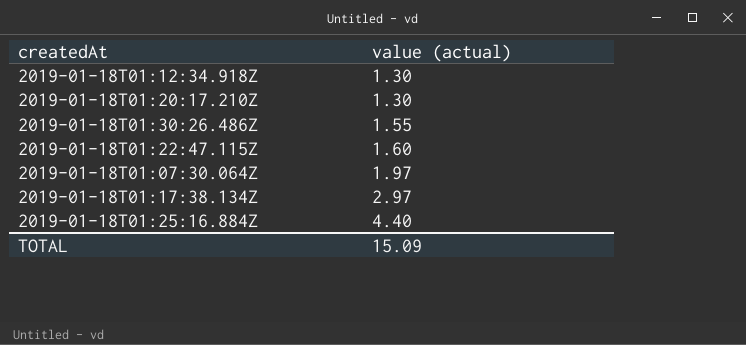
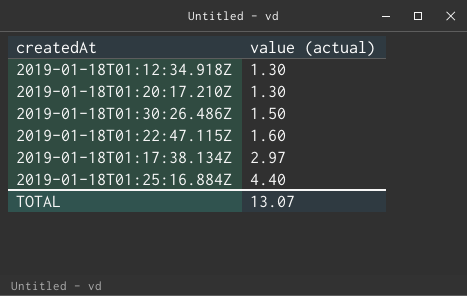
row 2019-01-18T01:07:30.064Z: 1.97 -> none
2019-01-18T01:30:26.486Z | value (actual): 1.55 -> 1.50
TOTAL | value (actual): 15.09 -> 13.07

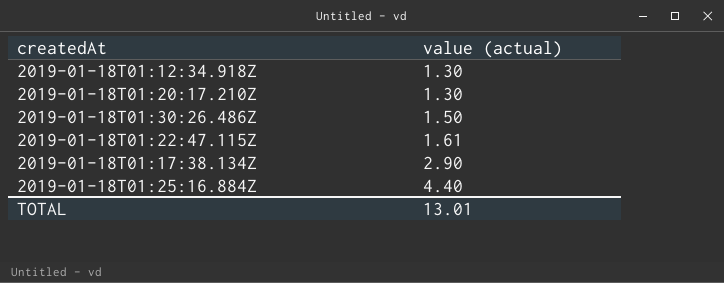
2019-01-18T01:22:47.115Z | value (actual): 1.60 -> 1.61
2019-01-18T01:17:38.134Z | value (actual): 2.97 -> 2.90
TOTAL | value (actual): 13.07 -> 13.01

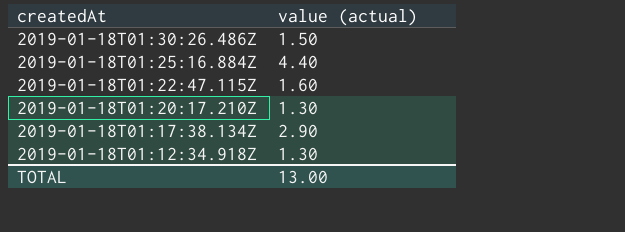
row order: value (actual) ascending -> createdAt descending
2019-01-18T01:22:47.115Z | value (actual): 1.61 -> 1.60
TOTAL | value (actual): 13.01 -> 13.00

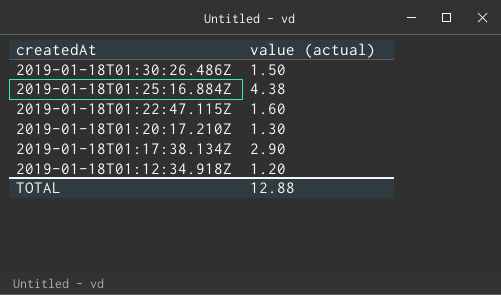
2019-01-18T01:25:16.884Z | value (actual): 4.40 -> 4.38
2019-01-18T01:12:34.918Z | value (actual): 1.30 -> 1.20
TOTAL | value (actual): 13.00 -> 12.88

